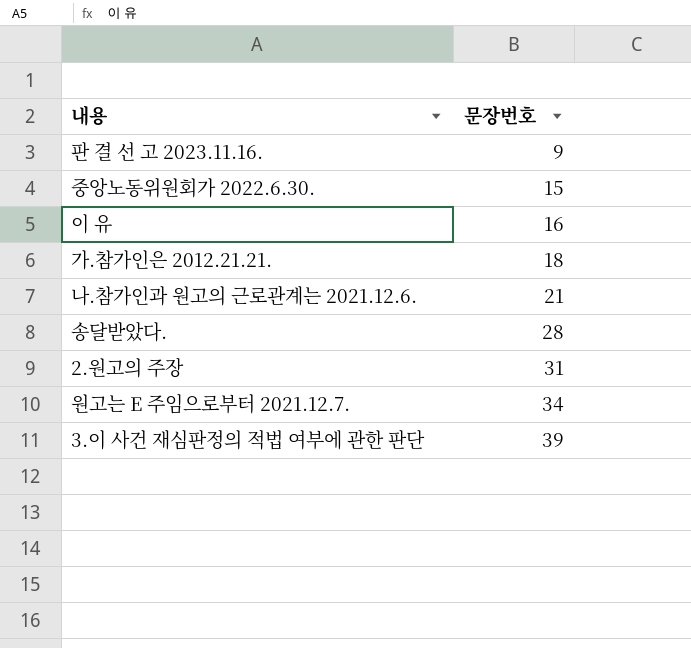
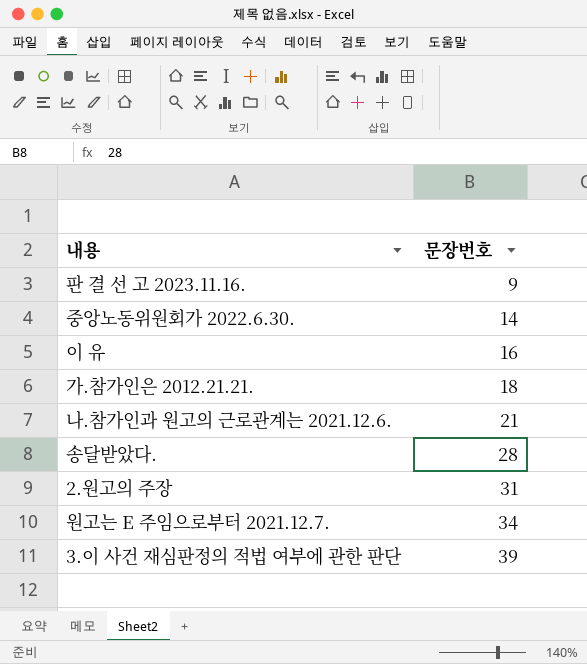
중앙노동위원회가 2022.6.30. | 문장번호: 15 -> 14

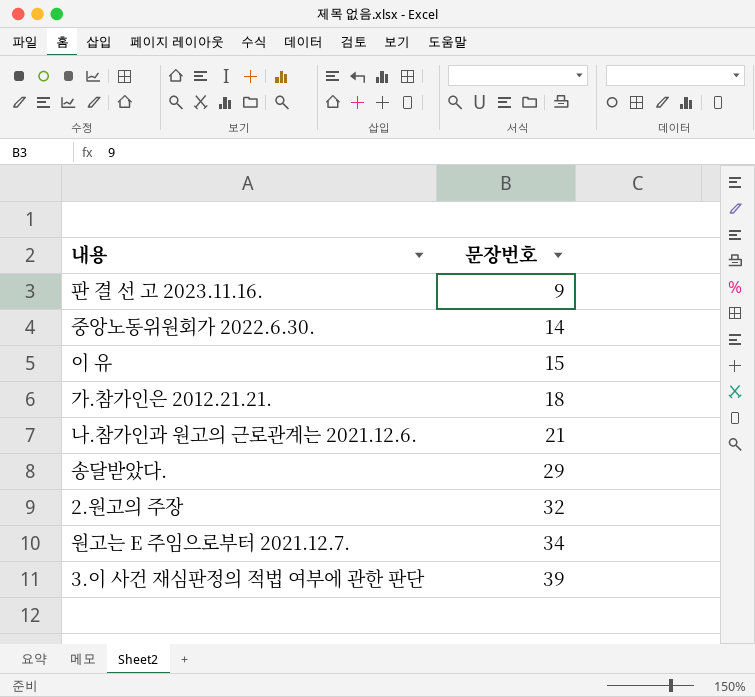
이 유 | 문장번호: 16 -> 15
송달받았다. | 문장번호: 28 -> 29
2.원고의 주장 | 문장번호: 31 -> 32

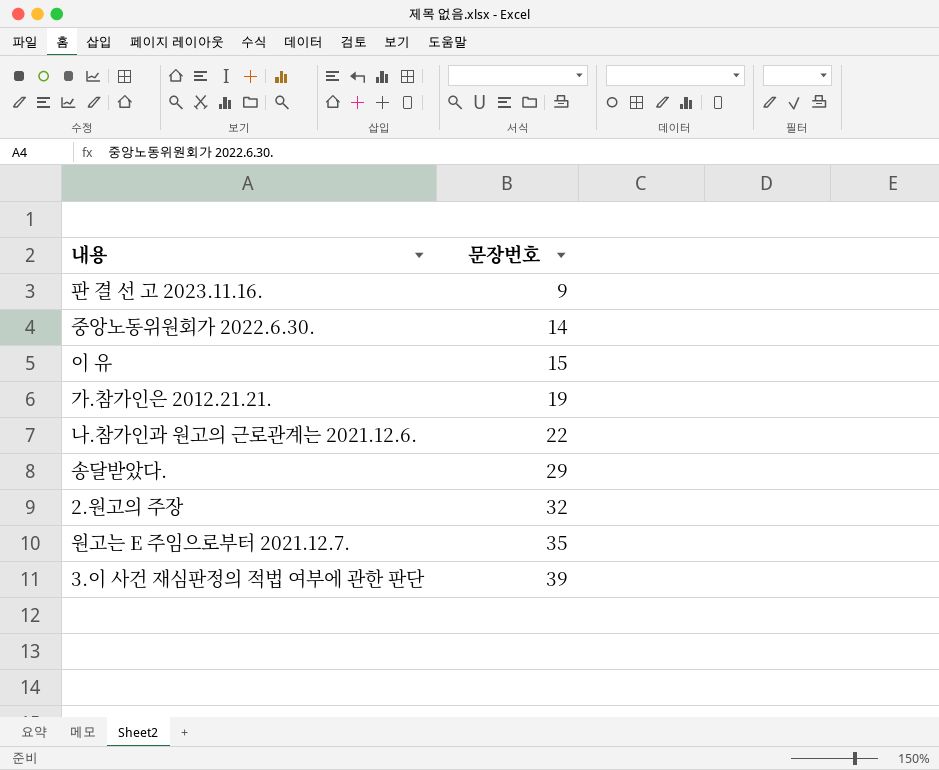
가.참가인은 2012.21.21. | 문장번호: 18 -> 19
나.참가인과 원고의 근로관계는 2021.12.6. | 문장번호: 21 -> 22
원고는 E 주임으로부터 2021.12.7. | 문장번호: 34 -> 35

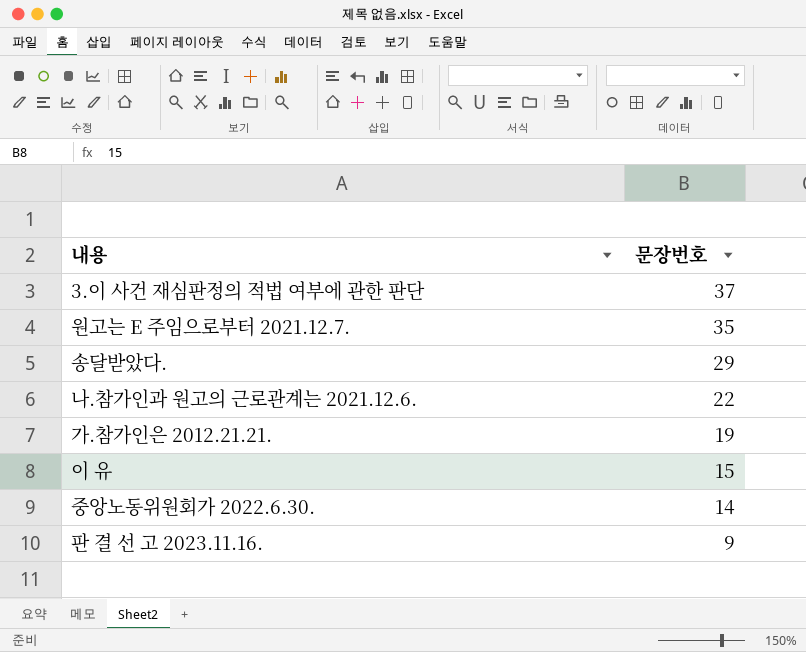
row order: 문장번호 ascending -> 문장번호 descending
row 2.원고의 주장: 32 -> none
3.이 사건 재심판정의 적법 여부에 관한 판단 | 문장번호: 39 -> 37

